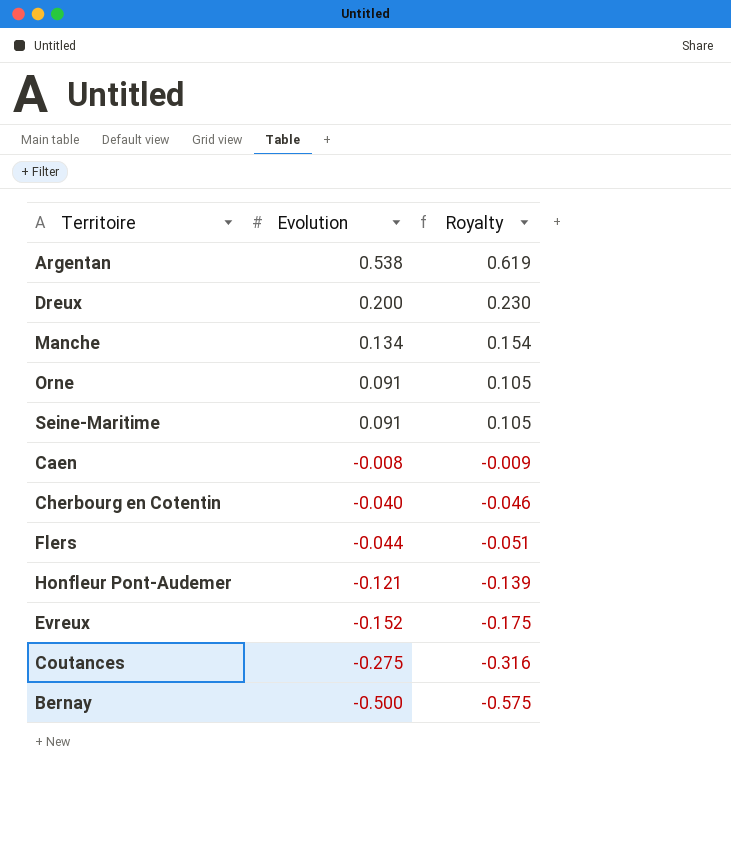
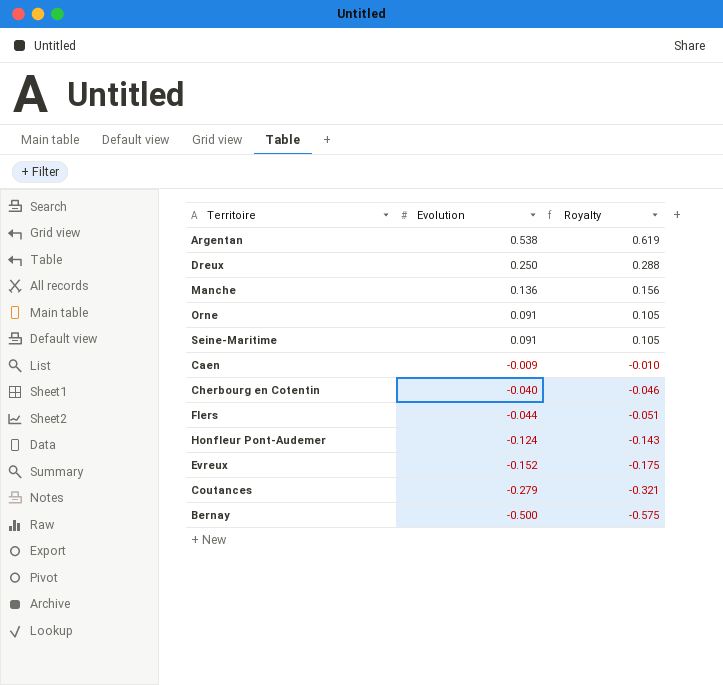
Dreux | Evolution: 0.200 -> 0.250
Dreux | Royalty: 0.230 -> 0.288
Manche | Evolution: 0.134 -> 0.136
Manche | Royalty: 0.154 -> 0.156
Caen | Evolution: -0.008 -> -0.009
Caen | Royalty: -0.009 -> -0.010
Honfleur Pont-Audemer | Evolution: -0.121 -> -0.124
Honfleur Pont-Audemer | Royalty: -0.139 -> -0.143
Coutances | Evolution: -0.275 -> -0.279
Coutances | Royalty: -0.316 -> -0.321

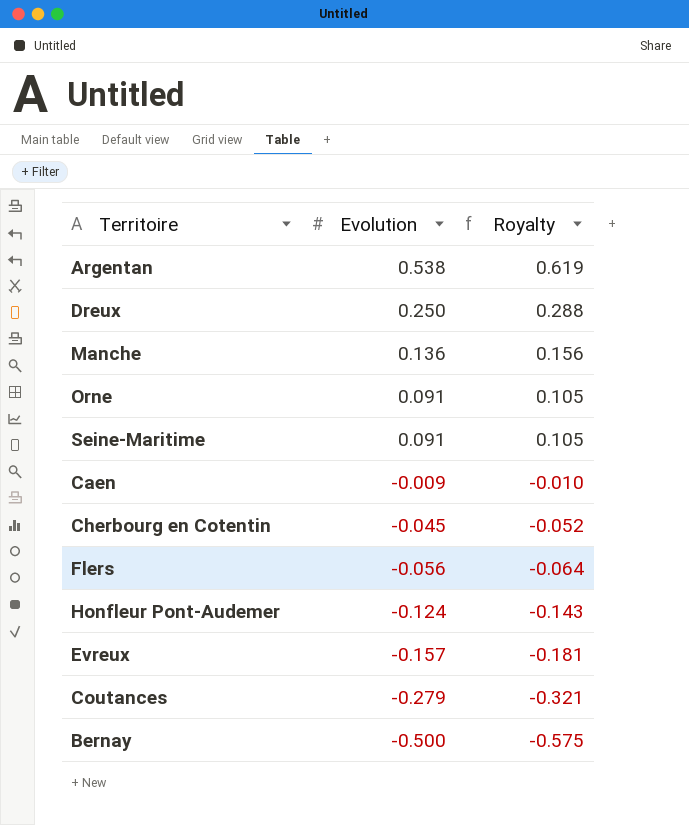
Cherbourg en Cotentin | Evolution: -0.040 -> -0.045
Cherbourg en Cotentin | Royalty: -0.046 -> -0.052
Flers | Evolution: -0.044 -> -0.056
Flers | Royalty: -0.051 -> -0.064
Evreux | Evolution: -0.152 -> -0.157
Evreux | Royalty: -0.175 -> -0.181

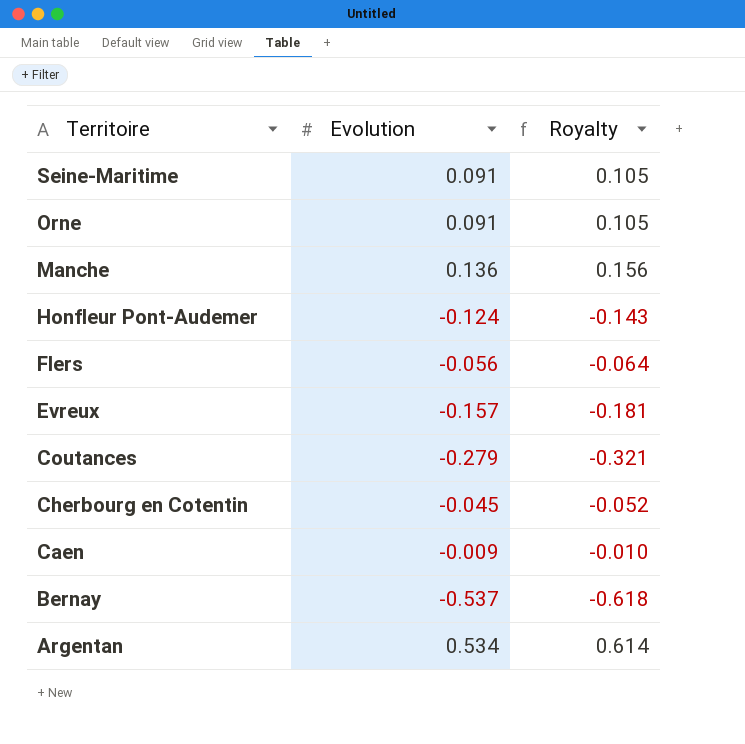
row order: Evolution descending -> Territoire descending
row Dreux: 0.250 | 0.288 -> none
Bernay | Evolution: -0.500 -> -0.537
Bernay | Royalty: -0.575 -> -0.618
Argentan | Evolution: 0.538 -> 0.534
Argentan | Royalty: 0.619 -> 0.614

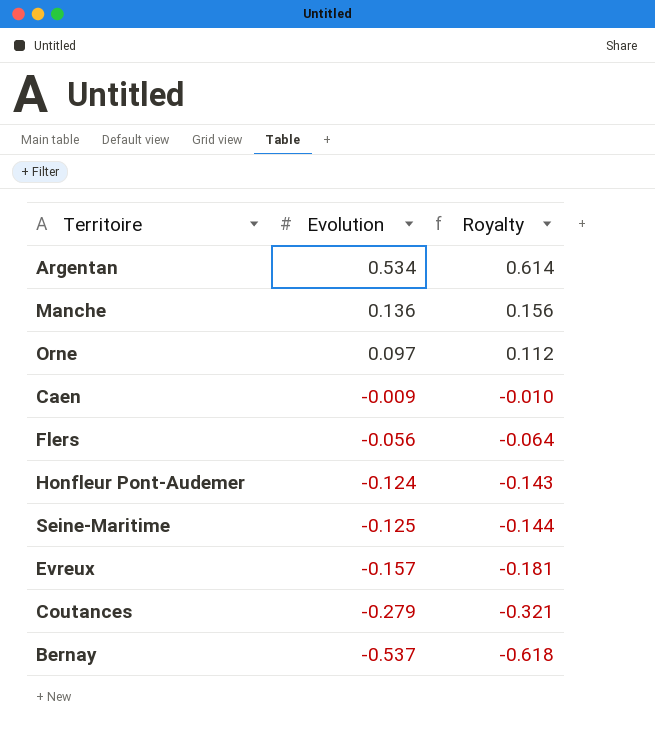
row order: Territoire descending -> Evolution descending
row Cherbourg en Cotentin: -0.045 | -0.052 -> none
Orne | Evolution: 0.091 -> 0.097
Orne | Royalty: 0.105 -> 0.112
Seine-Maritime | Evolution: 0.091 -> -0.125
Seine-Maritime | Royalty: 0.105 -> -0.144

